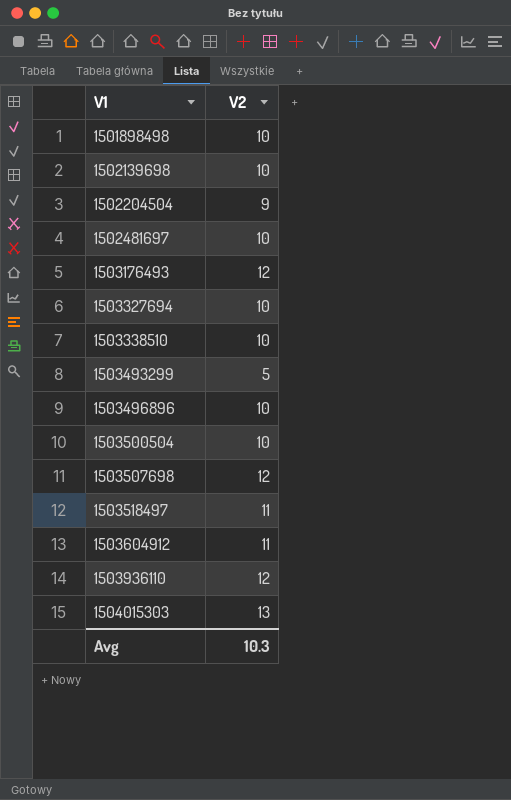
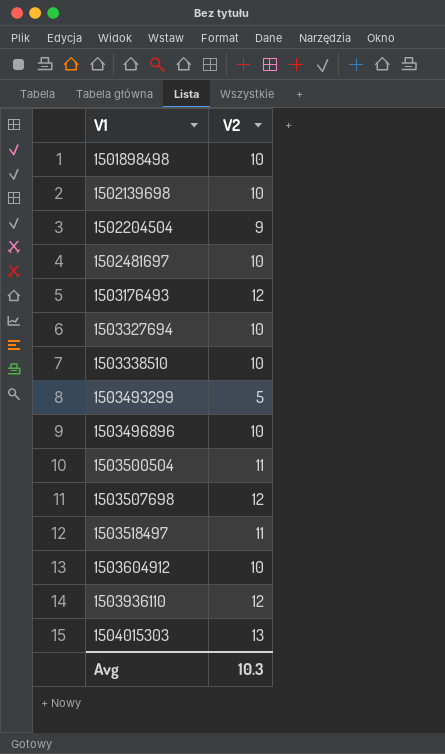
1503500504 | V2: 10 -> 11
1503604912 | V2: 11 -> 10

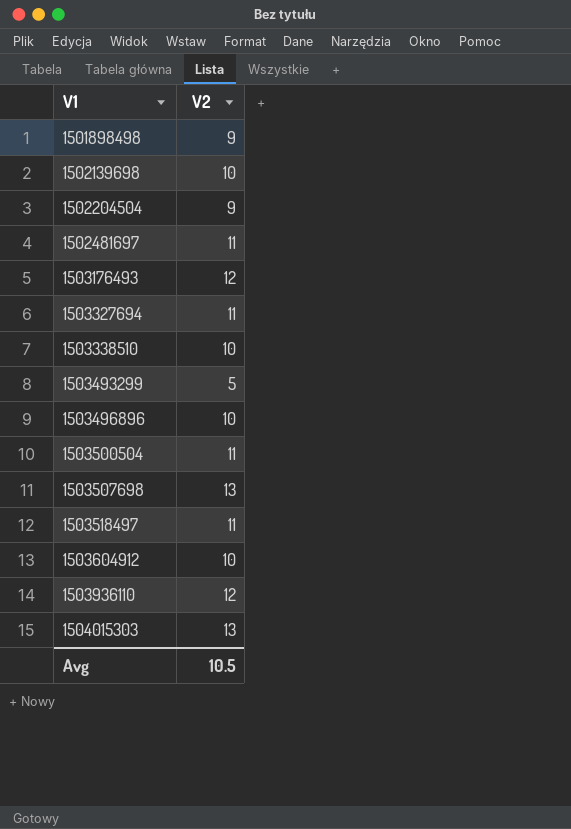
1501898498 | V2: 10 -> 9
1502481697 | V2: 10 -> 11
1503327694 | V2: 10 -> 11
1503507698 | V2: 12 -> 13
Avg | V2: 10.3 -> 10.5

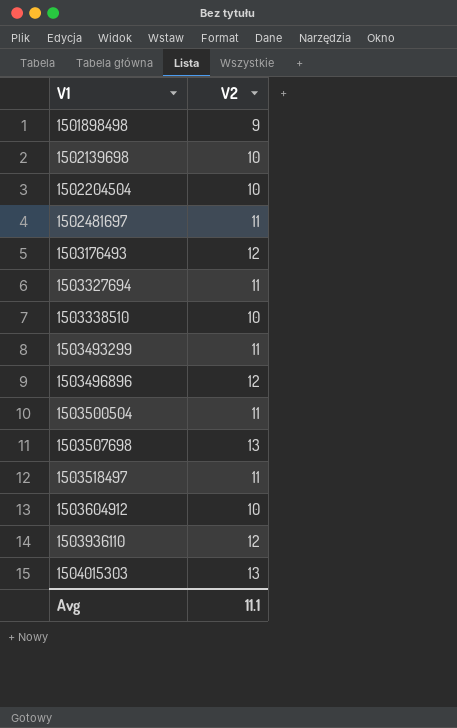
1502204504 | V2: 9 -> 10
1503493299 | V2: 5 -> 11
1503496896 | V2: 10 -> 12
Avg | V2: 10.5 -> 11.1

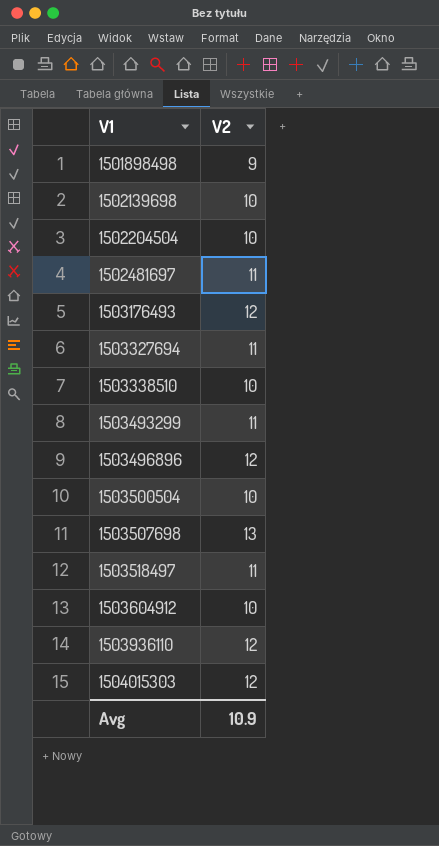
1503500504 | V2: 11 -> 10
1504015303 | V2: 13 -> 12
Avg | V2: 11.1 -> 10.9

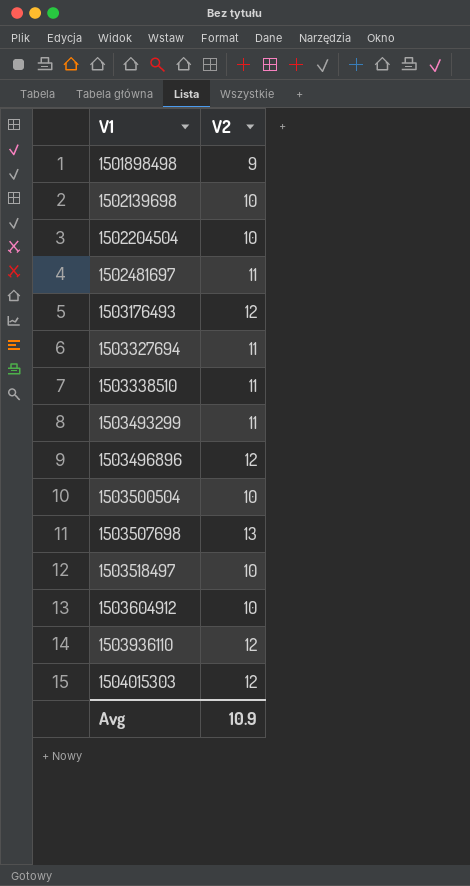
1503338510 | V2: 10 -> 11
1503518497 | V2: 11 -> 10

